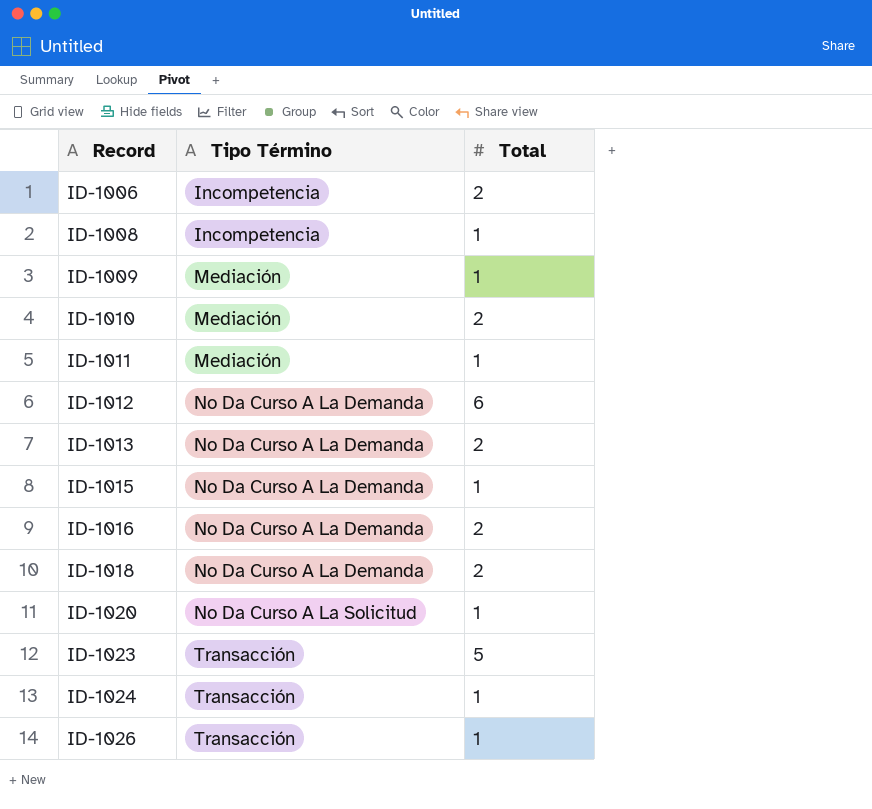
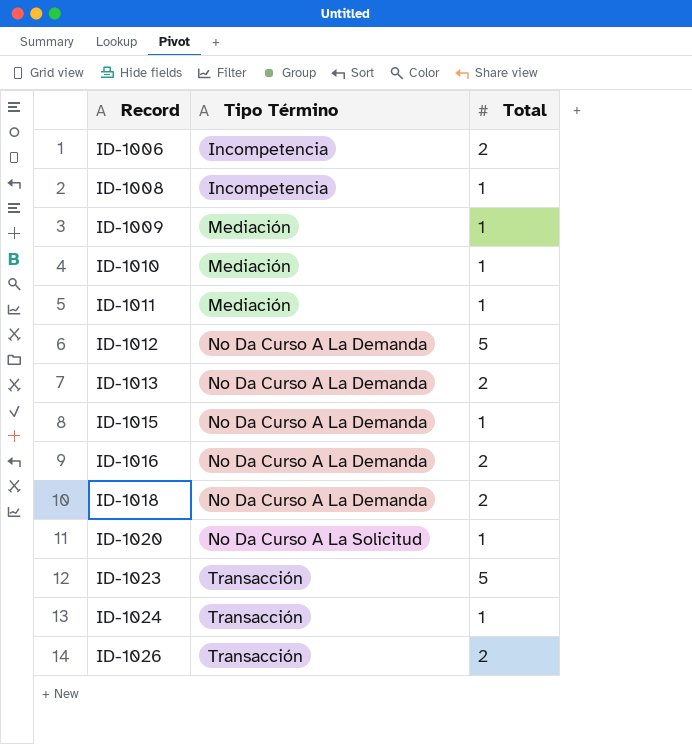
ID-1010 | Total: 2 -> 1
ID-1012 | Total: 6 -> 5
ID-1026 | Total: 1 -> 2

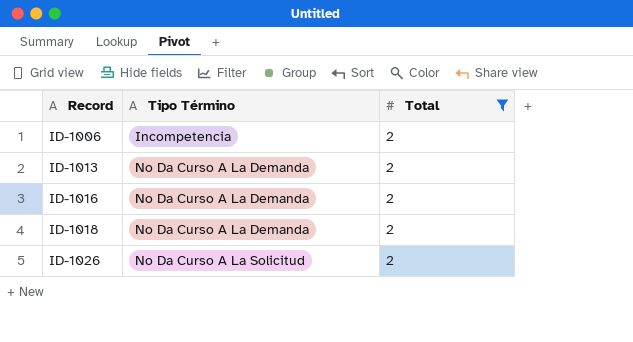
filter: none -> Total = 2
ID-1026 | Tipo Término: Transacción -> No Da Curso A La Solicitud

